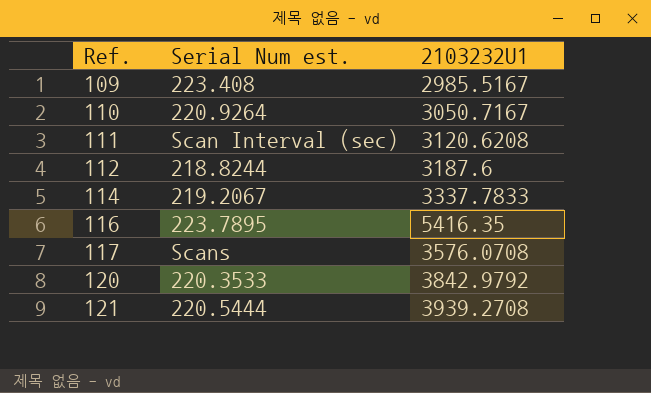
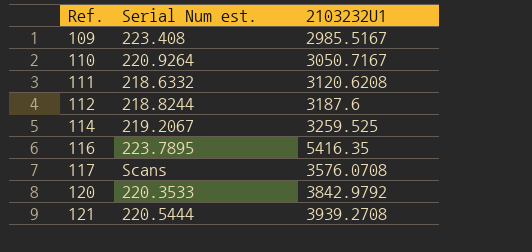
111 | Serial Num est.: Scan Interval (sec) -> 218.6332
114 | 2103232U1: 3337.7833 -> 3259.525

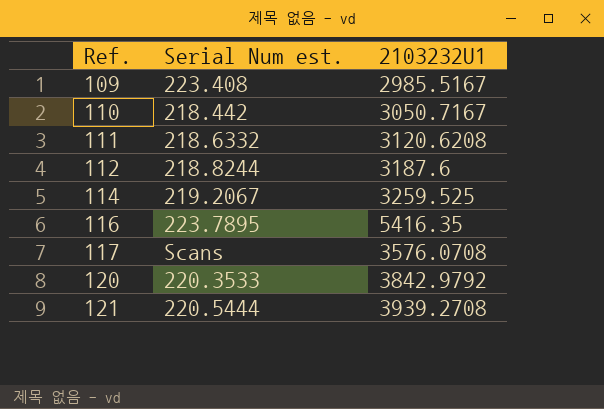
110 | Serial Num est.: 220.9264 -> 218.442

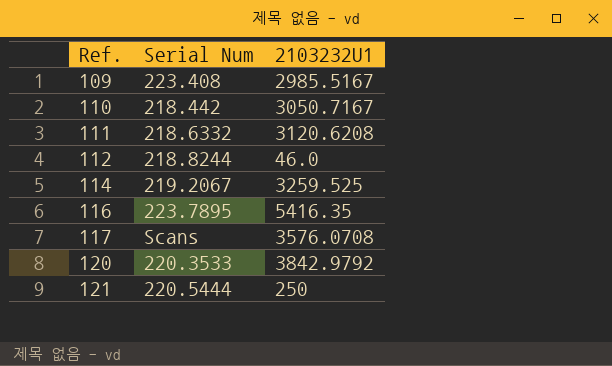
column name: Serial Num est. -> Serial Num
112 | 2103232U1: 3187.6 -> 46.0
121 | 2103232U1: 3939.2708 -> 250

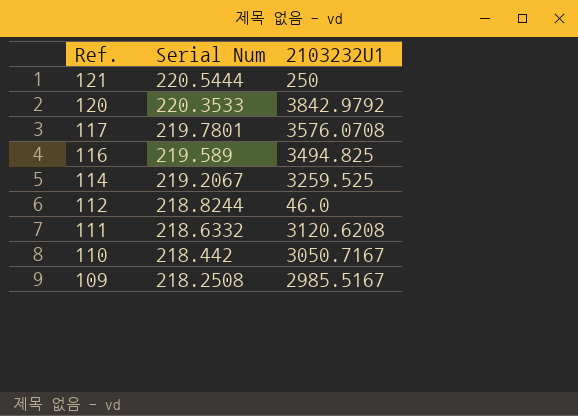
row order: Ref. ascending -> Ref. descending
117 | Serial Num: Scans -> 219.7801
116 | Serial Num: 223.7895 -> 219.589
116 | 2103232U1: 5416.35 -> 3494.825
109 | Serial Num: 223.408 -> 218.2508

